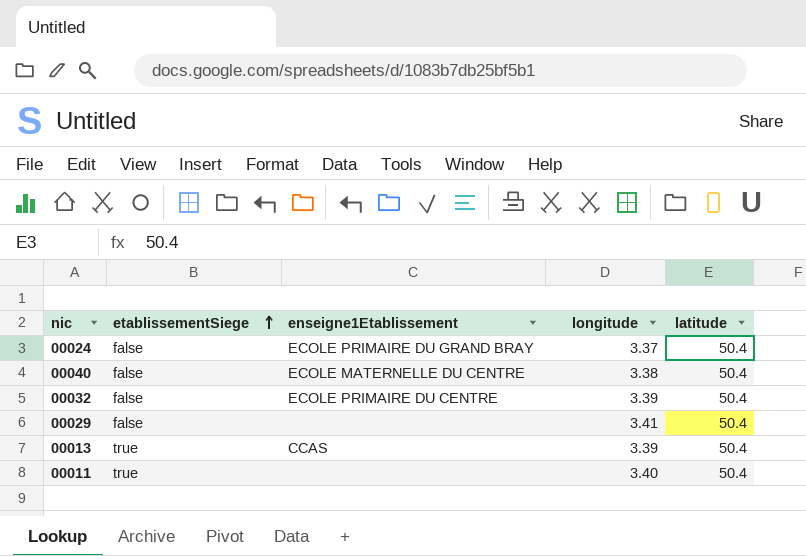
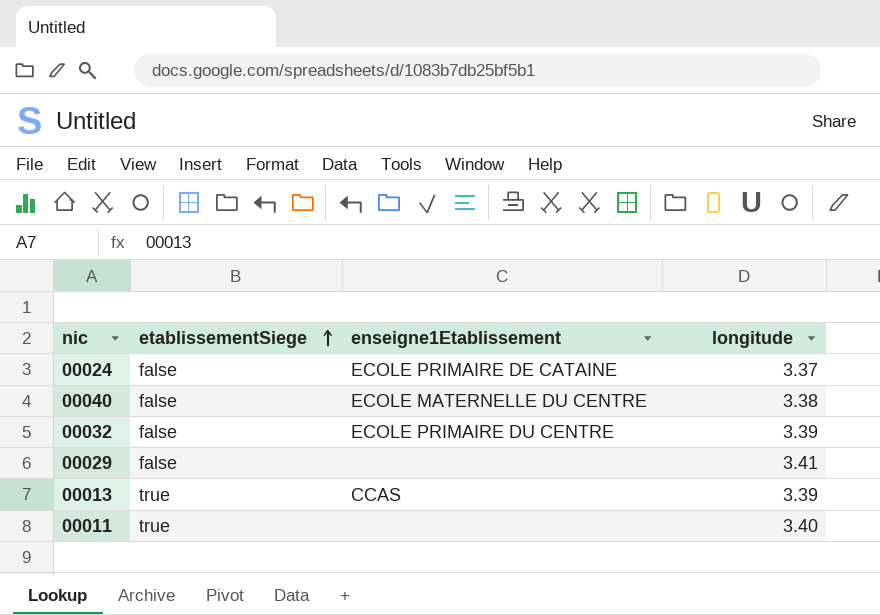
column latitude | position: 5 -> none
00024 | enseigne1Etablissement: ECOLE PRIMAIRE DU GRAND BRAY -> ECOLE PRIMAIRE DE CATAINE

